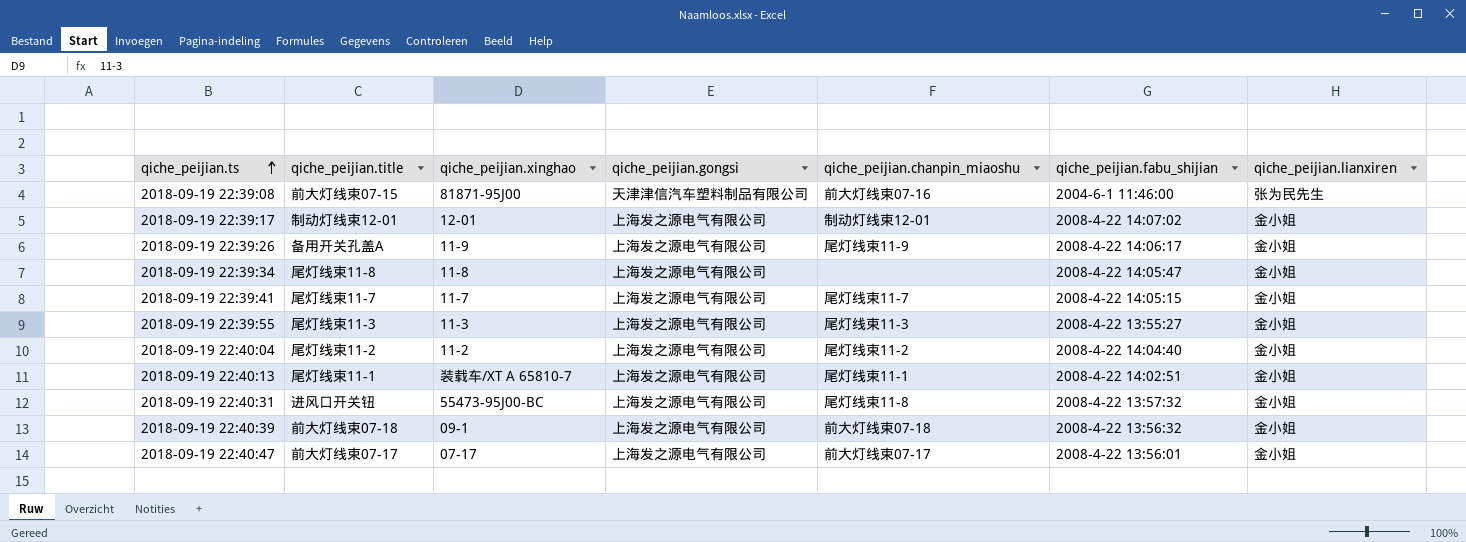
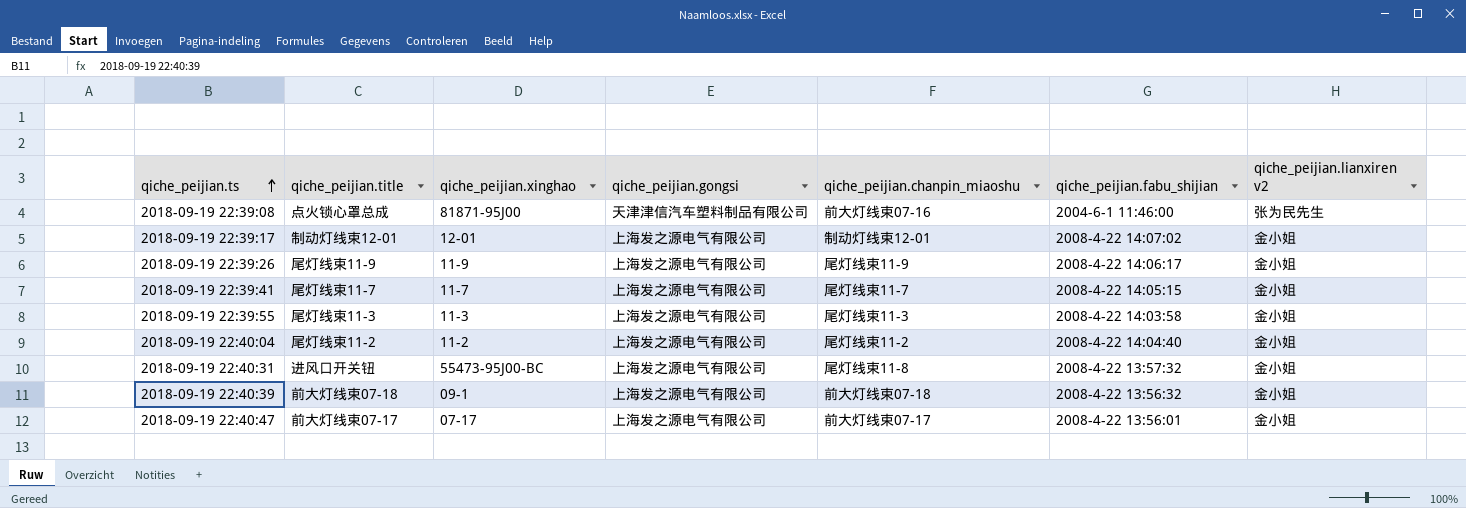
column name: qiche_peijian.lianxiren -> qiche_peijian.lianxiren v2
row 2018-09-19 22:39:34: 尾灯线束11-8 | 11-8 | 上海发之源电气有限公司 | none | 2008-4-22 14:05:47 | 金小姐 -> none
row 2018-09-19 22:40:13: 尾灯线束11-1 | 装载车/XT A 65810-7 | 上海发之源电气有限公司 | 尾灯线束11-1 | 2008-4-22 14:02:51 | 金小姐 -> none
2018-09-19 22:39:08 | qiche_peijian.title: 前大灯线束07-15 -> 点火锁心罩总成
2018-09-19 22:39:26 | qiche_peijian.title: 备用开关孔盖A -> 尾灯线束11-9
2018-09-19 22:39:55 | qiche_peijian.fabu_shijian: 2008-4-22 13:55:27 -> 2008-4-22 14:03:58

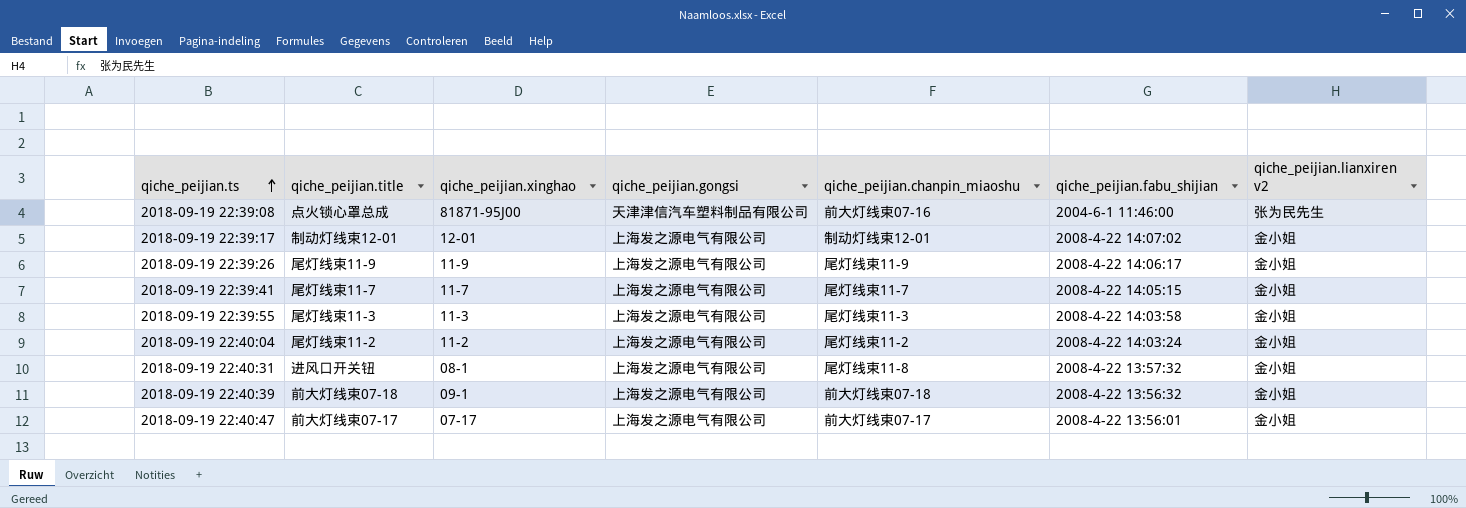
2018-09-19 22:40:04 | qiche_peijian.fabu_shijian: 2008-4-22 14:04:40 -> 2008-4-22 14:03:24
2018-09-19 22:40:31 | qiche_peijian.xinghao: 55473-95J00-BC -> 08-1

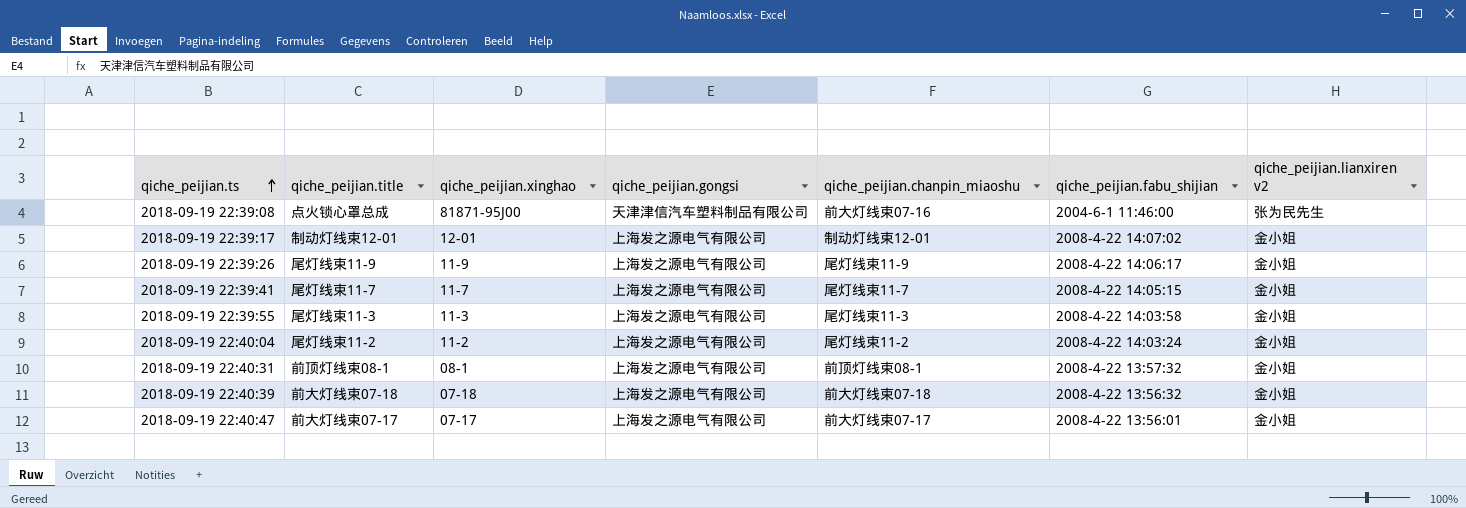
2018-09-19 22:40:31 | qiche_peijian.title: 进风口开关钮 -> 前顶灯线束08-1
2018-09-19 22:40:31 | qiche_peijian.chanpin_miaoshu: 尾灯线束11-8 -> 前顶灯线束08-1
2018-09-19 22:40:39 | qiche_peijian.xinghao: 09-1 -> 07-18

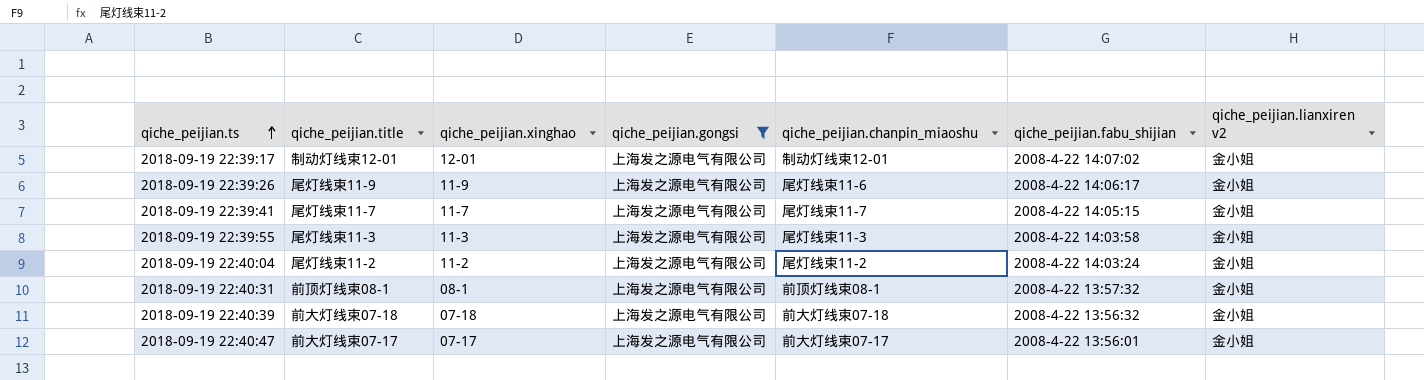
filter: none -> qiche_peijian.gongsi = 上海发之源电气有限公司
2018-09-19 22:39:26 | qiche_peijian.chanpin_miaoshu: 尾灯线束11-9 -> 尾灯线束11-6

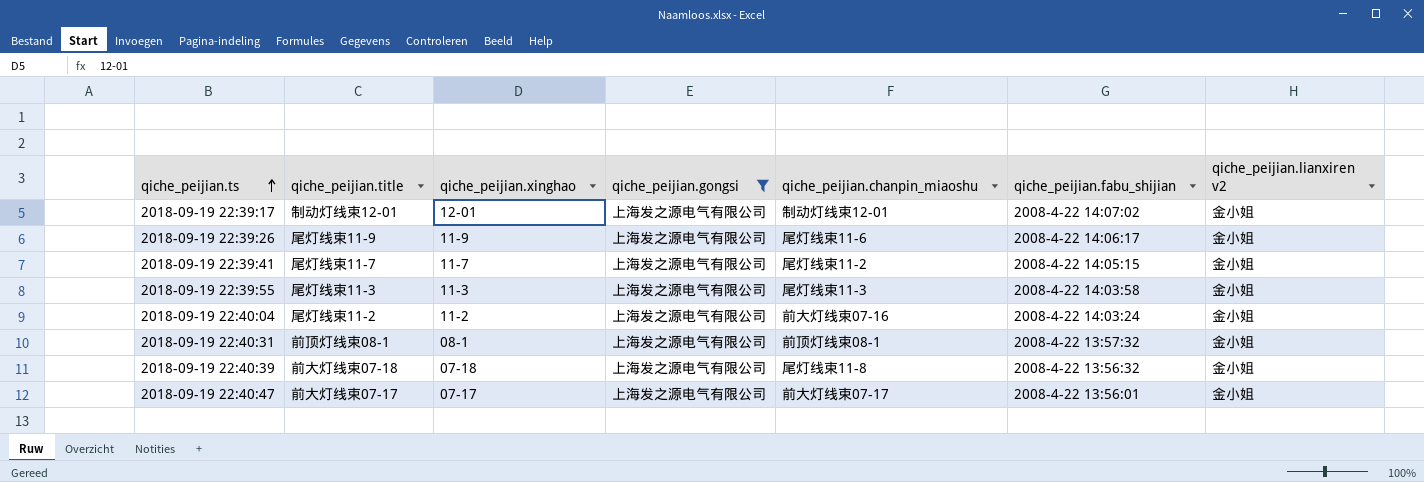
2018-09-19 22:39:41 | qiche_peijian.chanpin_miaoshu: 尾灯线束11-7 -> 尾灯线束11-2
2018-09-19 22:40:04 | qiche_peijian.chanpin_miaoshu: 尾灯线束11-2 -> 前大灯线束07-16
2018-09-19 22:40:39 | qiche_peijian.chanpin_miaoshu: 前大灯线束07-18 -> 尾灯线束11-8

